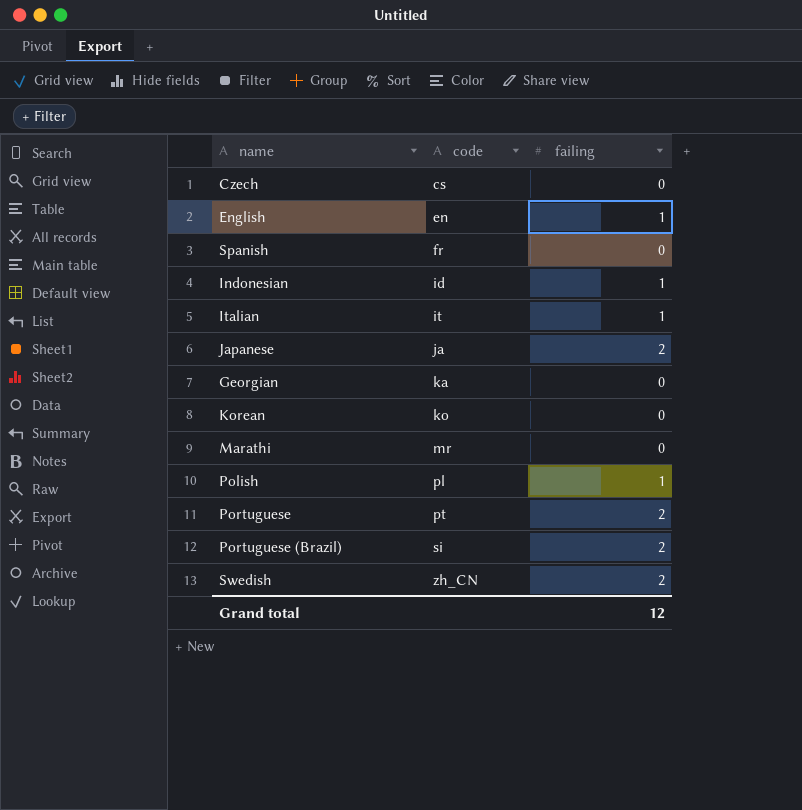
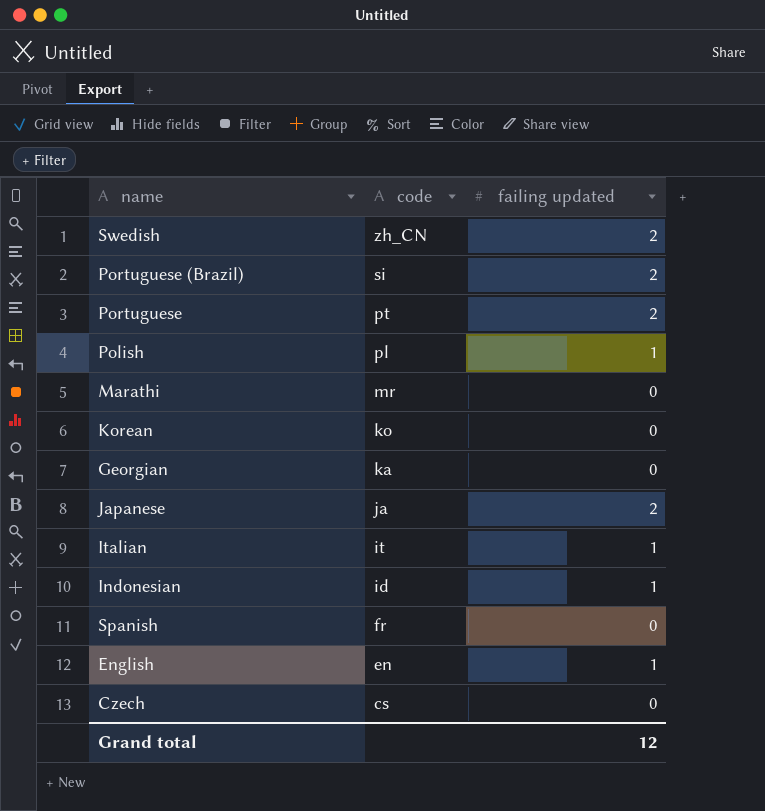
row order: code ascending -> code descending
column name: failing -> failing updated

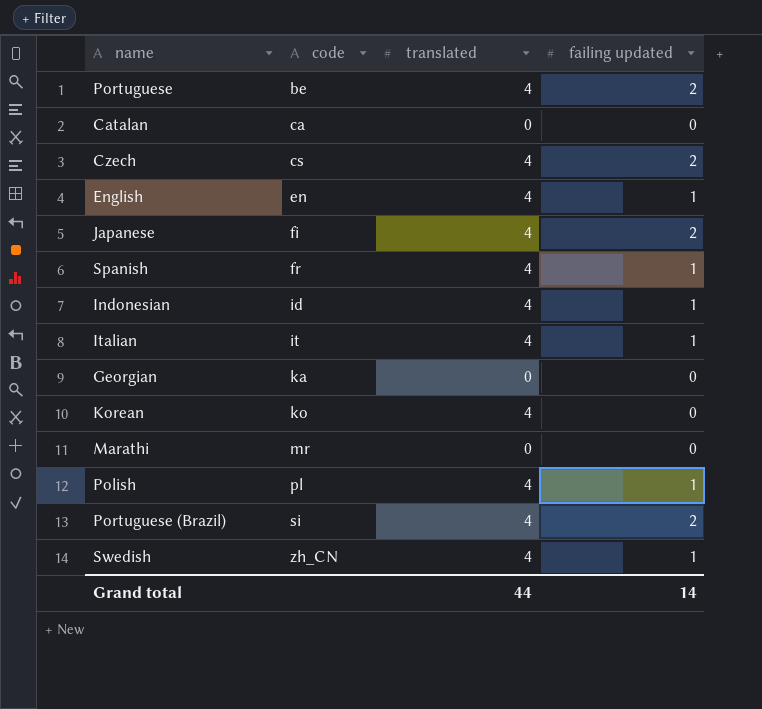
row order: code descending -> code ascending
column translated | position: none -> 3
Portuguese | code: pt -> be
row Catalan: none -> ca | 0 | 0
Czech | failing updated: 0 -> 2
Japanese | code: ja -> fi
Spanish | failing updated: 0 -> 1
Swedish | failing updated: 2 -> 1
Grand total | failing updated: 12 -> 14

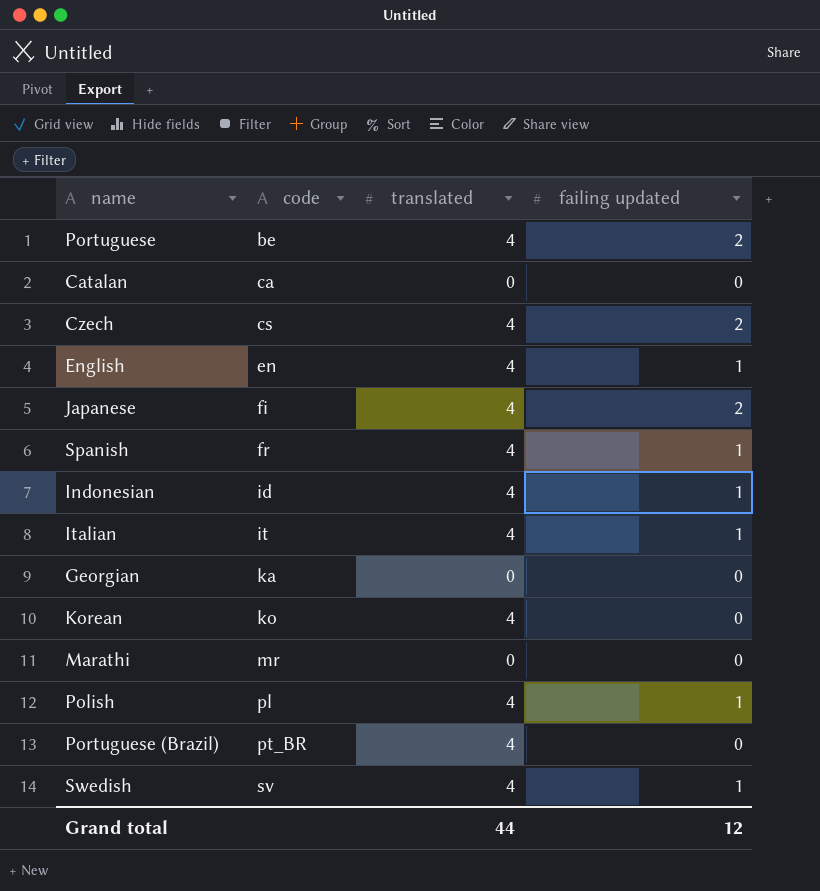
Portuguese (Brazil) | code: si -> pt_BR
Portuguese (Brazil) | failing updated: 2 -> 0
Swedish | code: zh_CN -> sv
Grand total | failing updated: 14 -> 12

